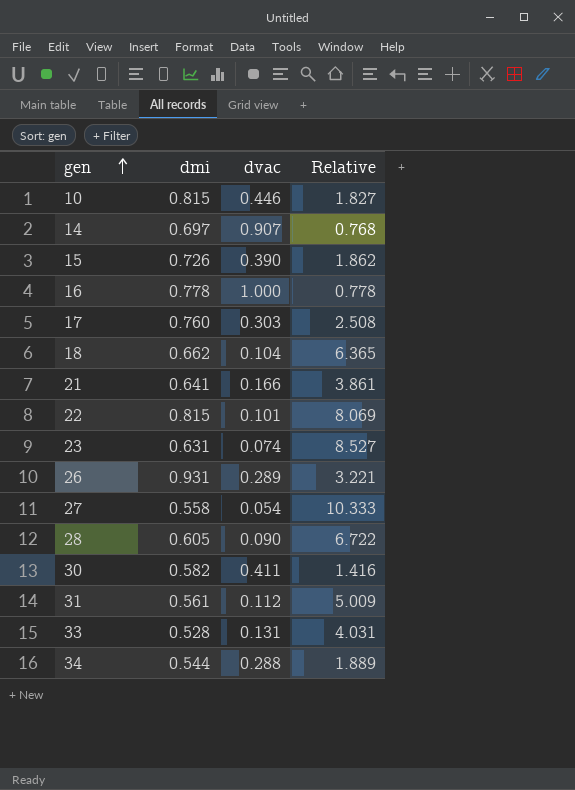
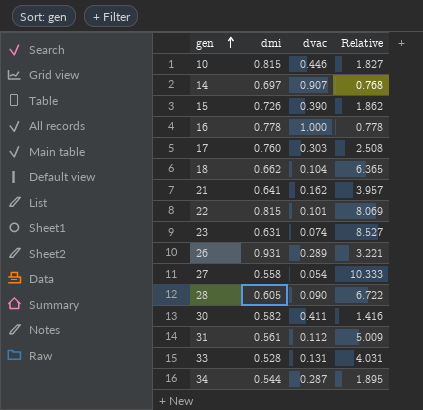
21 | dvac: 0.166 -> 0.162
21 | Relative: 3.861 -> 3.957
34 | dvac: 0.288 -> 0.287
34 | Relative: 1.889 -> 1.895

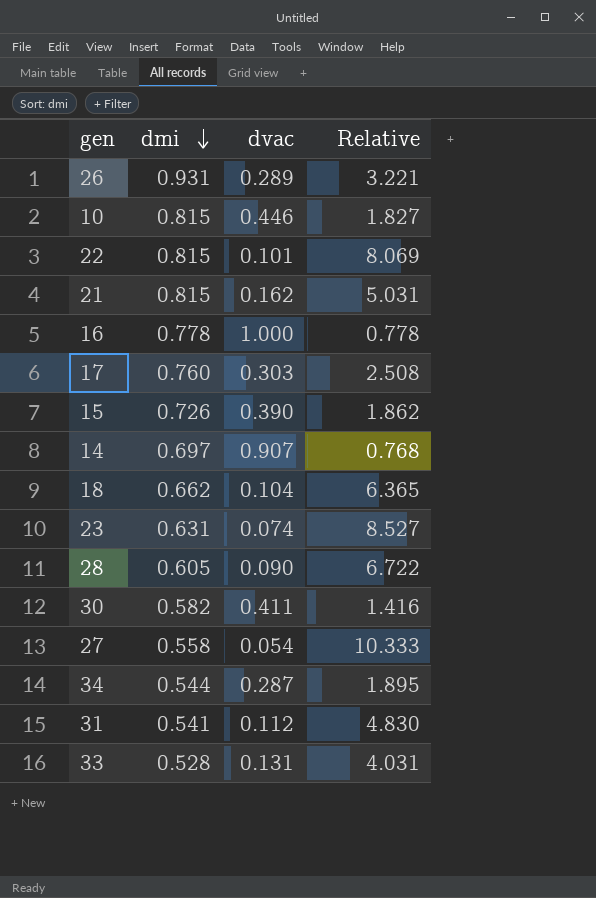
row order: gen ascending -> dmi descending
21 | dmi: 0.641 -> 0.815
21 | Relative: 3.957 -> 5.031
31 | dmi: 0.561 -> 0.541
31 | Relative: 5.009 -> 4.830

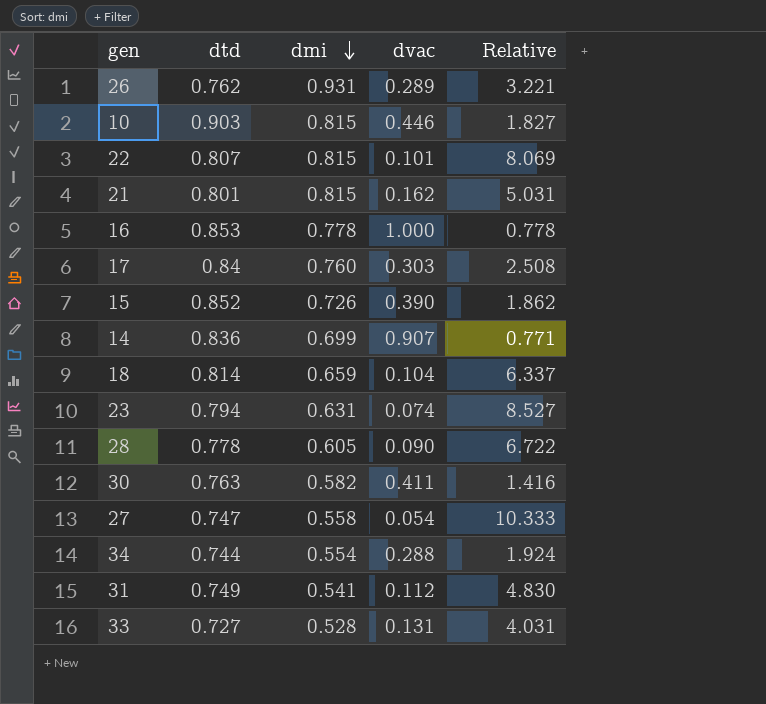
column dtd | position: none -> 2
14 | dmi: 0.697 -> 0.699
14 | Relative: 0.768 -> 0.771
18 | dmi: 0.662 -> 0.659
18 | Relative: 6.365 -> 6.337
34 | dmi: 0.544 -> 0.554
34 | dvac: 0.287 -> 0.288
34 | Relative: 1.895 -> 1.924

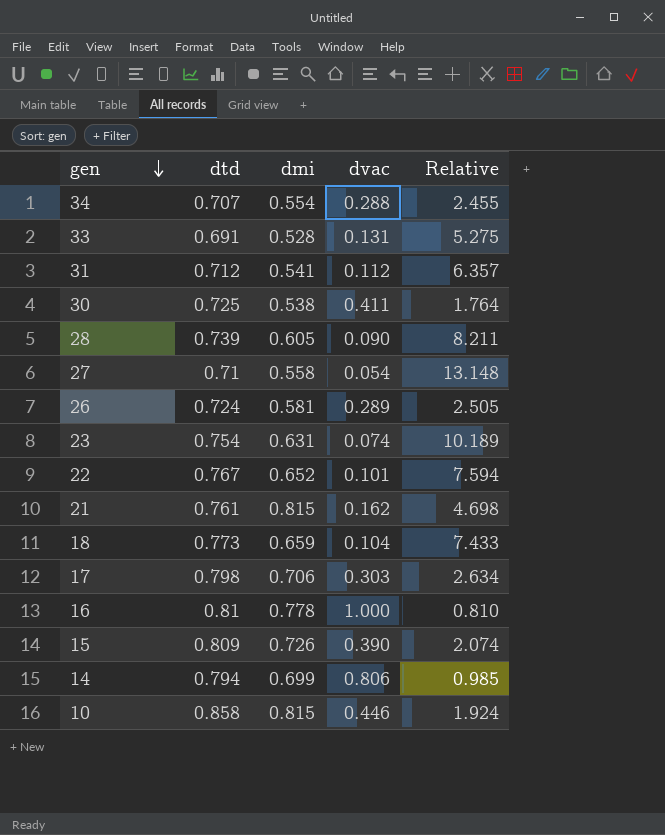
row order: dmi descending -> gen descending
column Relative | formula: [dmi] / [dvac] -> [dtd] / [dvac]
34 | dtd: 0.744 -> 0.707
33 | dtd: 0.727 -> 0.691
31 | dtd: 0.749 -> 0.712
30 | dtd: 0.763 -> 0.725
30 | dmi: 0.582 -> 0.538
28 | dtd: 0.778 -> 0.739
27 | dtd: 0.747 -> 0.71
26 | dtd: 0.762 -> 0.724
26 | dmi: 0.931 -> 0.581
23 | dtd: 0.794 -> 0.754
22 | dtd: 0.807 -> 0.767
22 | dmi: 0.815 -> 0.652
21 | dtd: 0.801 -> 0.761
18 | dtd: 0.814 -> 0.773
17 | dtd: 0.84 -> 0.798
17 | dmi: 0.760 -> 0.706
16 | dtd: 0.853 -> 0.81
15 | dtd: 0.852 -> 0.809
14 | dtd: 0.836 -> 0.794
14 | dvac: 0.907 -> 0.806
10 | dtd: 0.903 -> 0.858

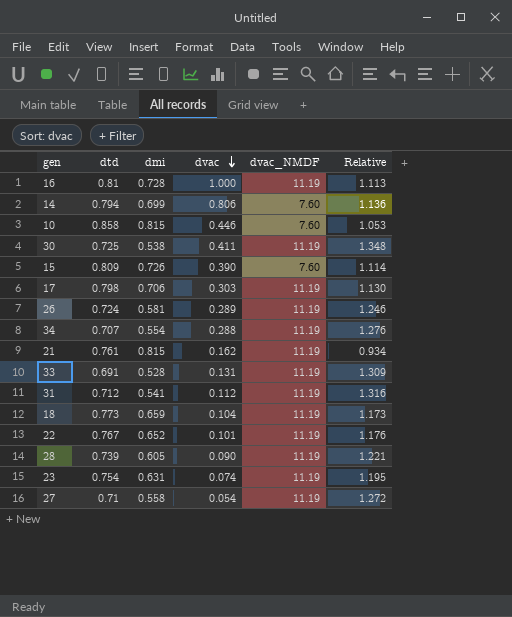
row order: gen descending -> dvac descending
column dvac_NMDF | position: none -> 5
column Relative | formula: [dtd] / [dvac] -> [dtd] / [dmi]
16 | dmi: 0.778 -> 0.728

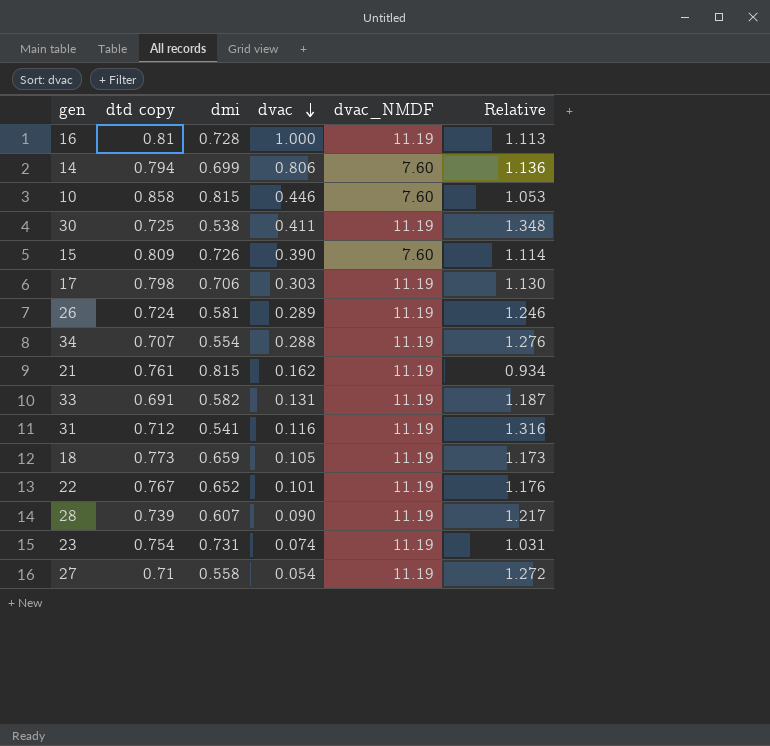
column name: dtd -> dtd copy
33 | dmi: 0.528 -> 0.582
33 | Relative: 1.309 -> 1.187
31 | dvac: 0.112 -> 0.116
18 | dvac: 0.104 -> 0.105
28 | dmi: 0.605 -> 0.607
28 | Relative: 1.221 -> 1.217
23 | dmi: 0.631 -> 0.731
23 | Relative: 1.195 -> 1.031

